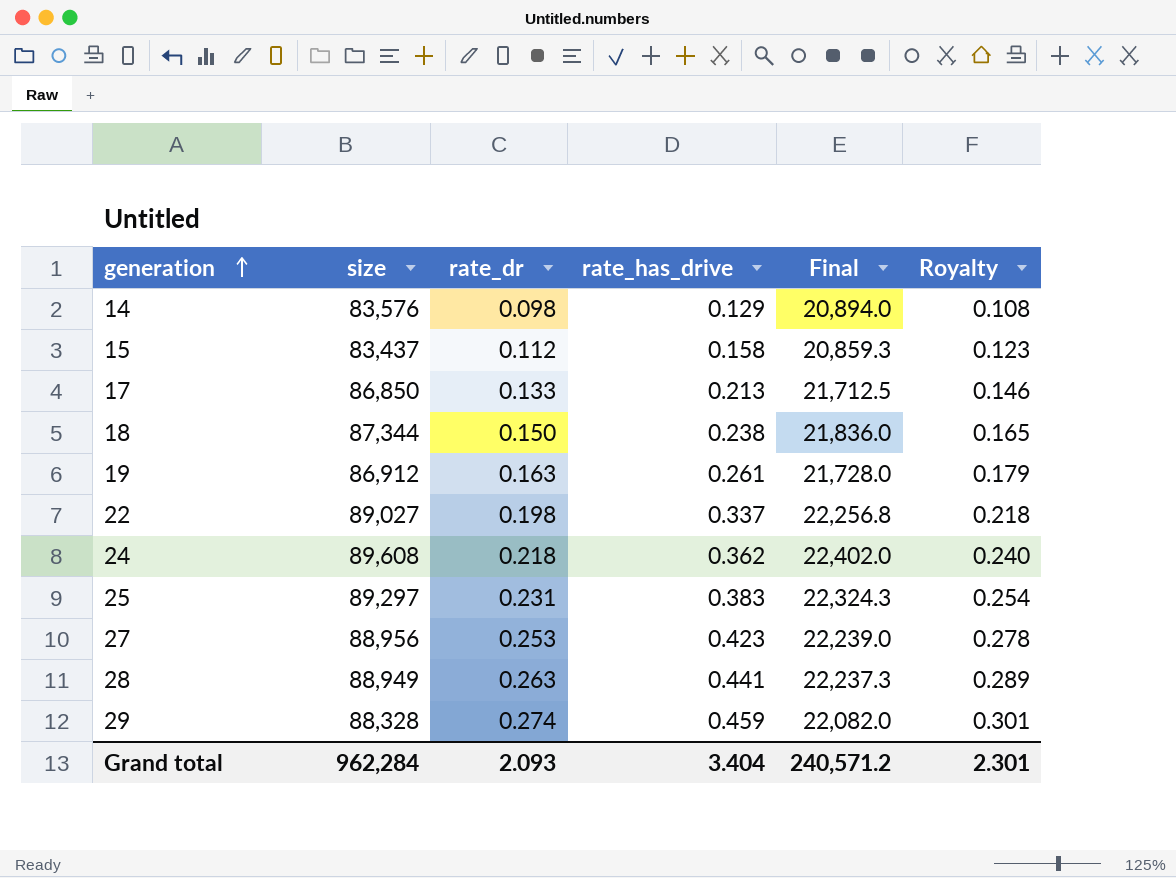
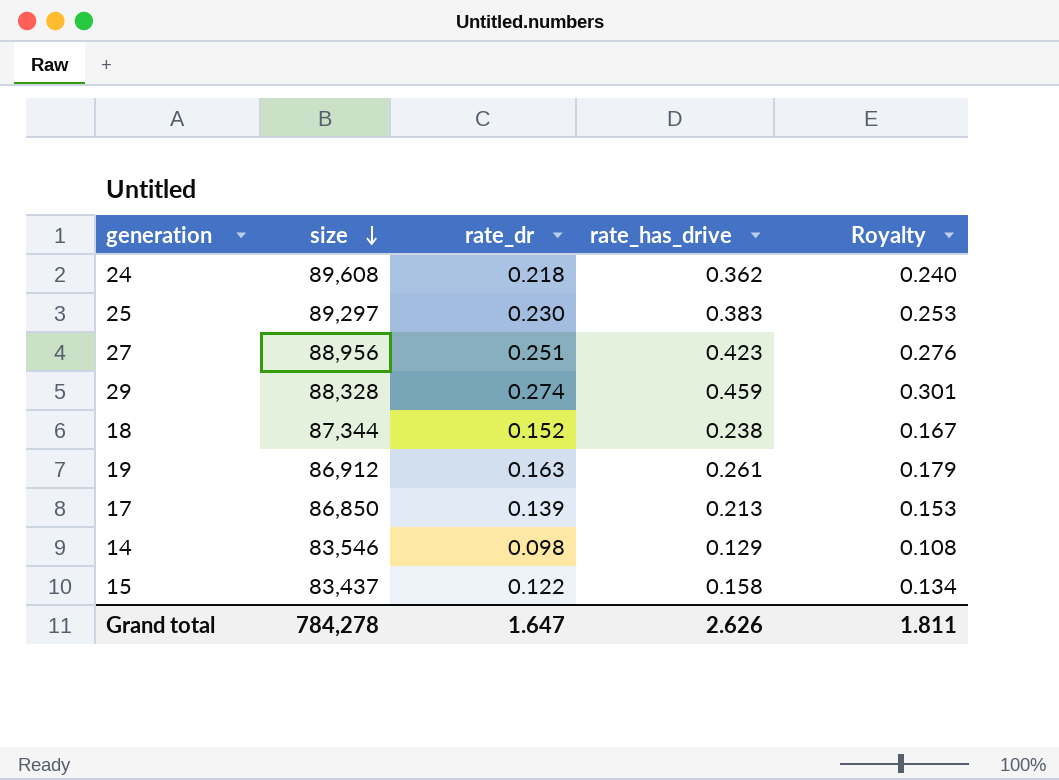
row order: generation ascending -> size descending
column Final | formula: [size] * 0.25 -> none
row 22: 89,027 | 0.198 | 0.337 | 22,256.8 | 0.218 -> none
row 28: 88,949 | 0.263 | 0.441 | 22,237.3 | 0.289 -> none
25 | rate_dr: 0.231 -> 0.230
25 | Royalty: 0.254 -> 0.253
27 | rate_dr: 0.253 -> 0.251
27 | Royalty: 0.278 -> 0.276
18 | rate_dr: 0.150 -> 0.152
18 | Royalty: 0.165 -> 0.167
17 | rate_dr: 0.133 -> 0.139
17 | Royalty: 0.146 -> 0.153
14 | size: 83,576 -> 83,546
15 | rate_dr: 0.112 -> 0.122
15 | Royalty: 0.123 -> 0.134
Grand total | size: 962,284 -> 784,278
Grand total | rate_dr: 2.093 -> 1.647
Grand total | rate_has_drive: 3.404 -> 2.626
Grand total | Royalty: 2.301 -> 1.811

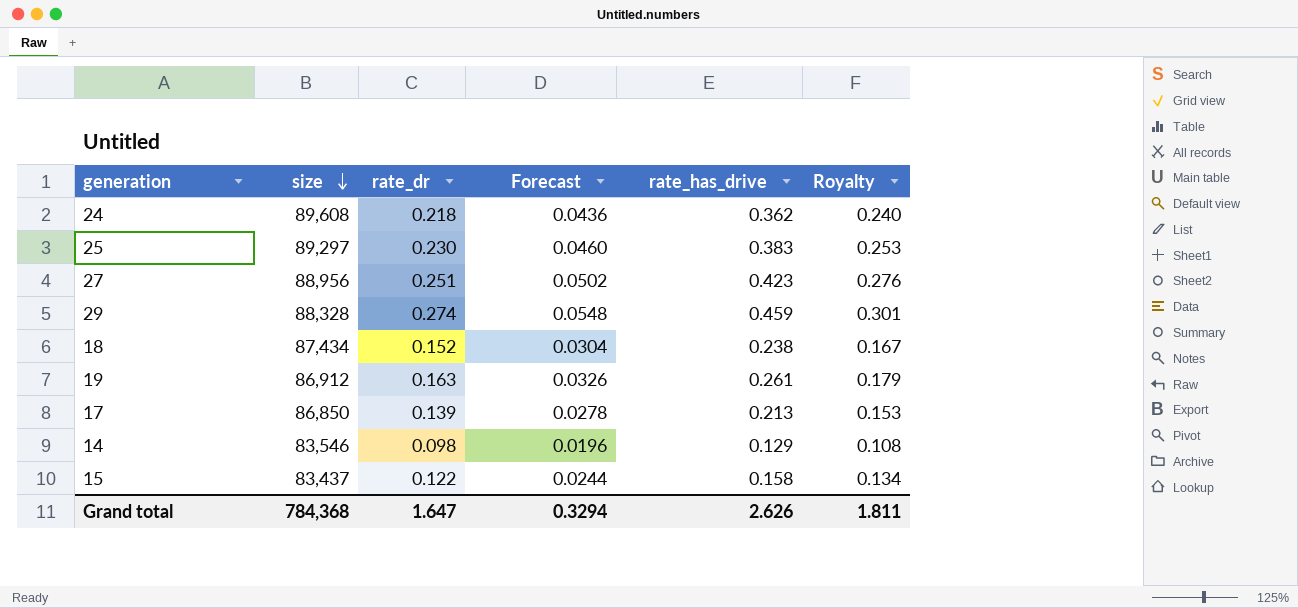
column Forecast | formula: none -> [rate_dr] * 0.2
18 | size: 87,344 -> 87,434
Grand total | size: 784,278 -> 784,368

